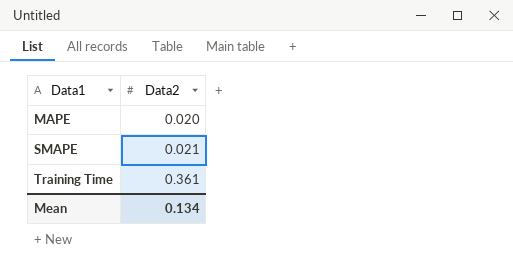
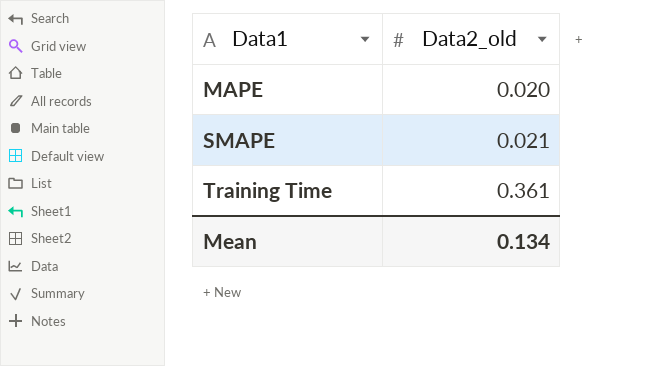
column name: Data2 -> Data2_old

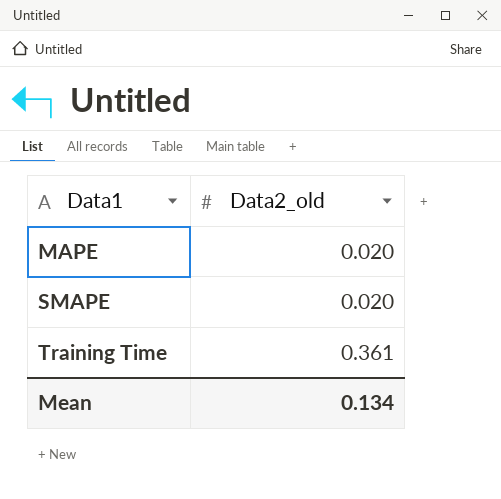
SMAPE | Data2_old: 0.021 -> 0.020

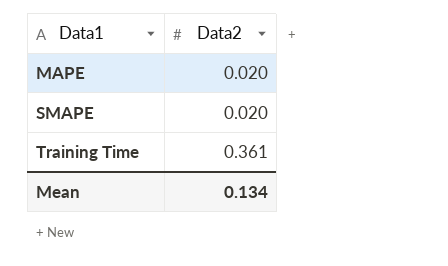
column name: Data2_old -> Data2

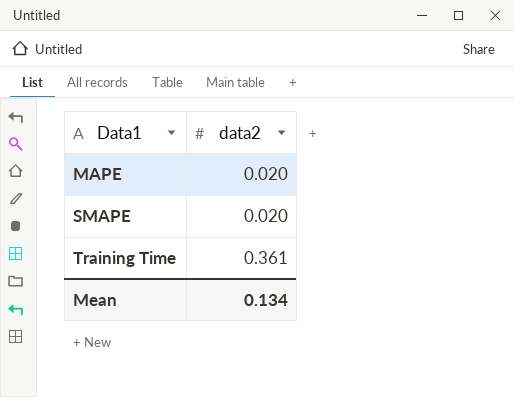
column name: Data2 -> data2

